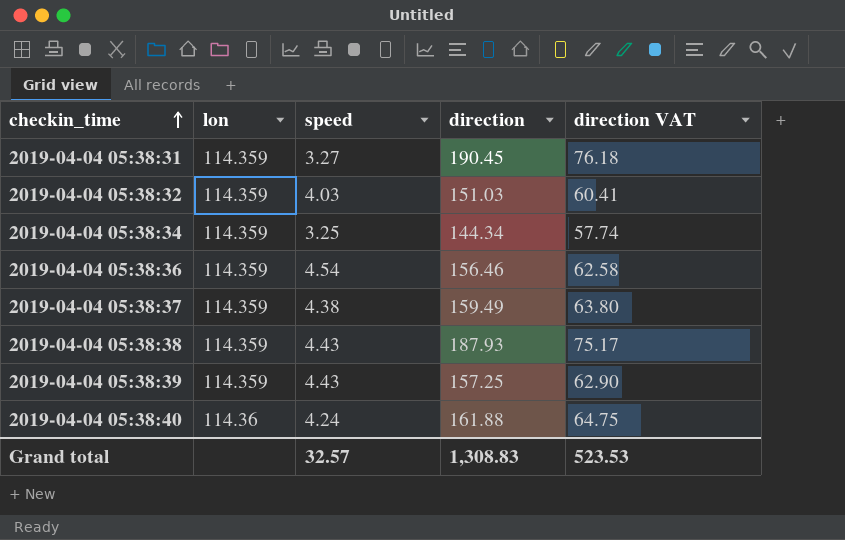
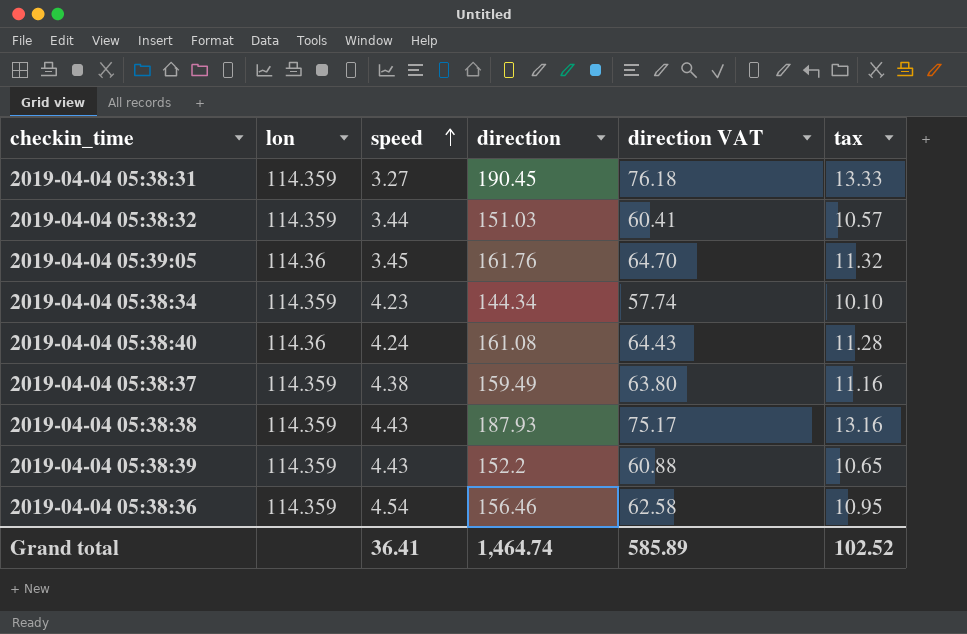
row order: checkin_time ascending -> speed ascending
column tax | formula: none -> [direction] * 0.07
2019-04-04 05:38:32 | speed: 4.03 -> 3.44
row 2019-04-04 05:39:05: none -> 114.36 | 3.45 | 161.76 | 64.70 | 11.32
2019-04-04 05:38:34 | speed: 3.25 -> 4.23
2019-04-04 05:38:40 | direction: 161.88 -> 161.08
2019-04-04 05:38:40 | direction VAT: 64.75 -> 64.43
2019-04-04 05:38:39 | direction: 157.25 -> 152.2
2019-04-04 05:38:39 | direction VAT: 62.90 -> 60.88
Grand total | speed: 32.57 -> 36.41
Grand total | direction: 1,308.83 -> 1,464.74
Grand total | direction VAT: 523.53 -> 585.89

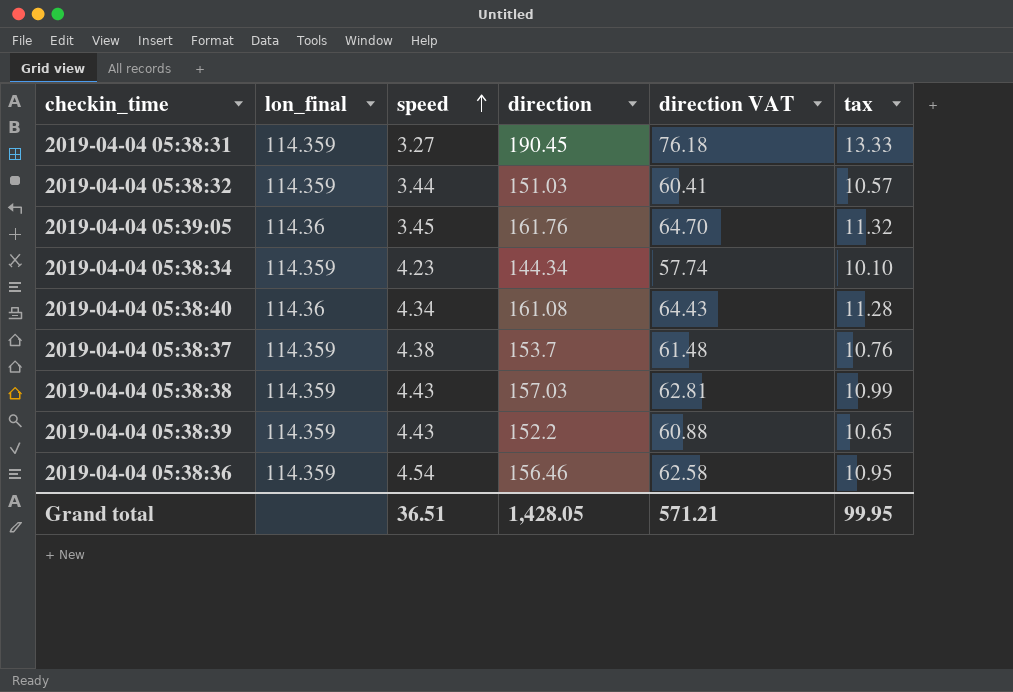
column name: lon -> lon_final
2019-04-04 05:38:40 | speed: 4.24 -> 4.34
2019-04-04 05:38:37 | direction: 159.49 -> 153.7
2019-04-04 05:38:37 | direction VAT: 63.80 -> 61.48
2019-04-04 05:38:37 | tax: 11.16 -> 10.76
2019-04-04 05:38:38 | direction: 187.93 -> 157.03
2019-04-04 05:38:38 | direction VAT: 75.17 -> 62.81
2019-04-04 05:38:38 | tax: 13.16 -> 10.99
Grand total | speed: 36.41 -> 36.51
Grand total | direction: 1,464.74 -> 1,428.05
Grand total | direction VAT: 585.89 -> 571.21
Grand total | tax: 102.52 -> 99.95

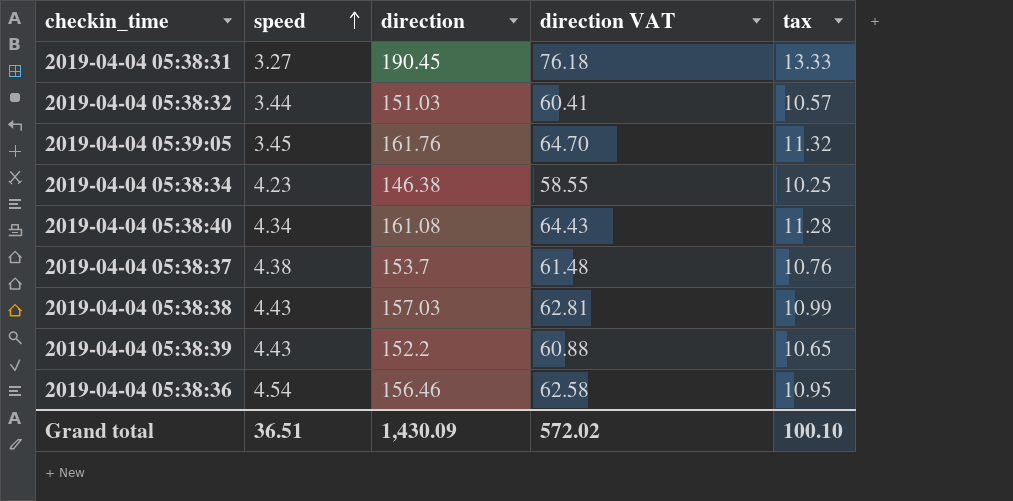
column lon_final | position: 2 -> none
2019-04-04 05:38:34 | direction: 144.34 -> 146.38
2019-04-04 05:38:34 | direction VAT: 57.74 -> 58.55
2019-04-04 05:38:34 | tax: 10.10 -> 10.25
Grand total | direction: 1,428.05 -> 1,430.09
Grand total | direction VAT: 571.21 -> 572.02
Grand total | tax: 99.95 -> 100.10

